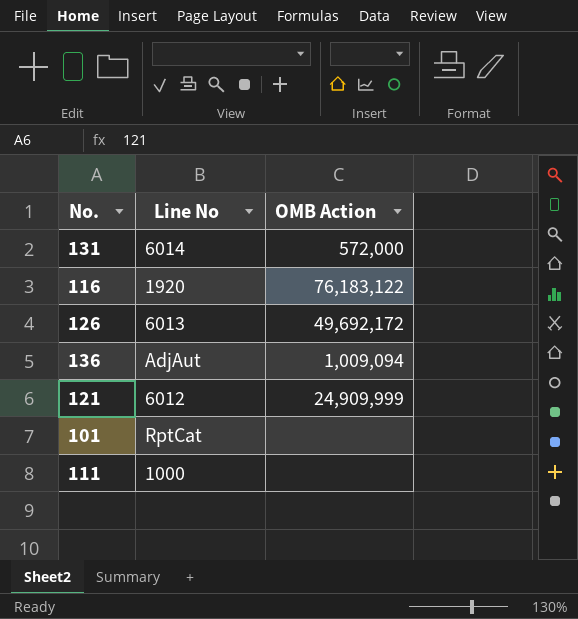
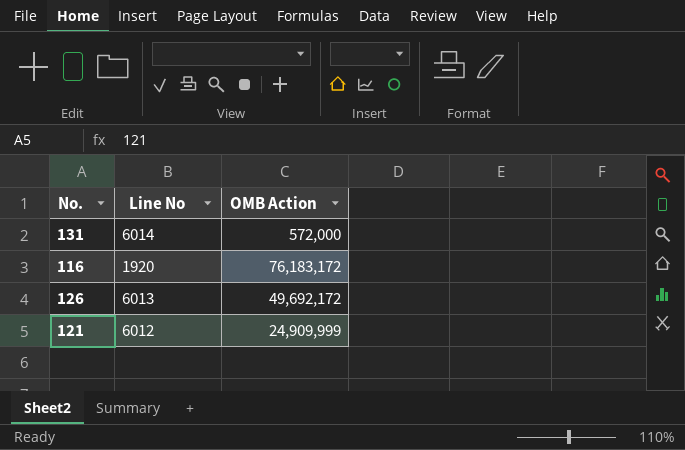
row 136: AdjAut | 1,009,094 -> none
row 101: RptCat | none -> none
row 111: 1000 | none -> none
116 | OMB Action: 76,183,122 -> 76,183,172

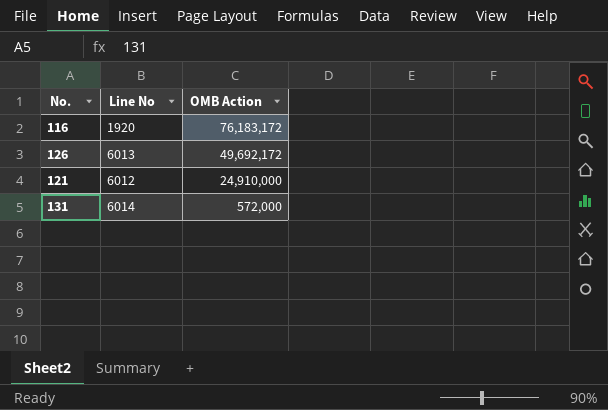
row order: none -> OMB Action descending
121 | OMB Action: 24,909,999 -> 24,910,000

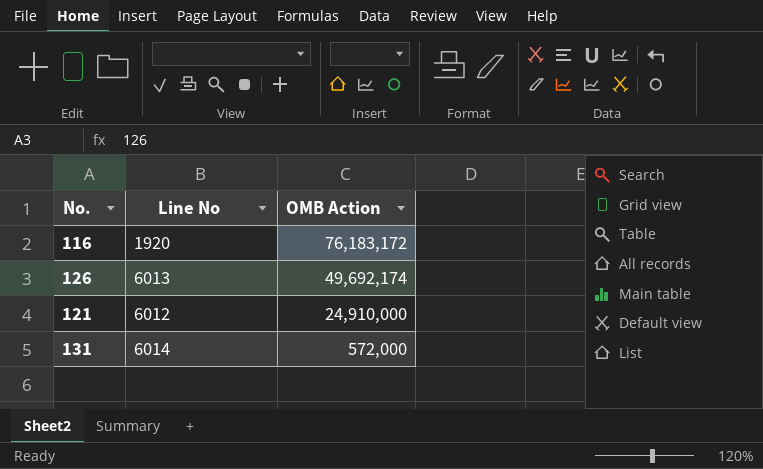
126 | OMB Action: 49,692,172 -> 49,692,174

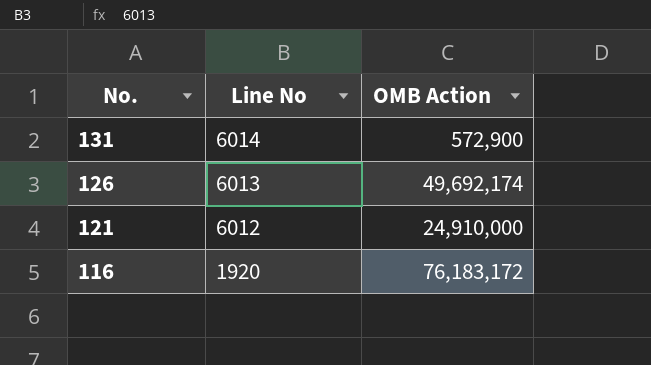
row order: OMB Action descending -> No. descending
131 | OMB Action: 572,000 -> 572,900

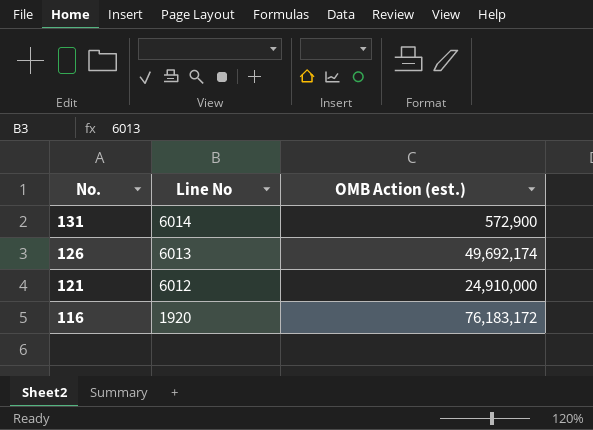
column name: OMB Action -> OMB Action (est.)

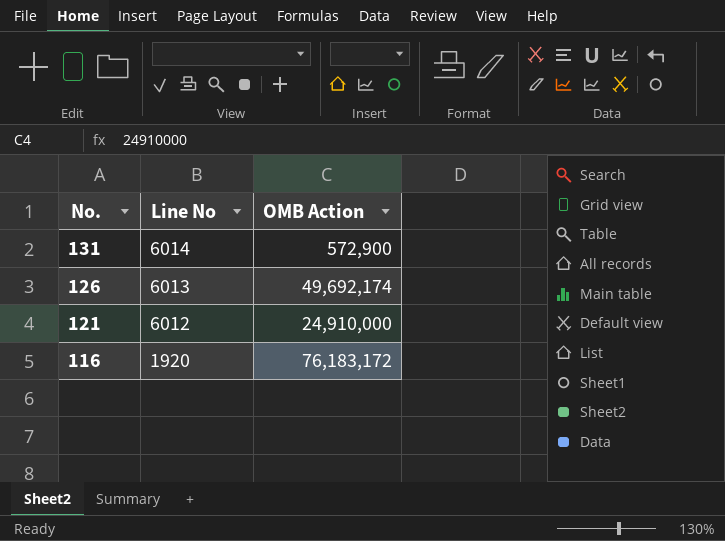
column name: OMB Action (est.) -> OMB Action

